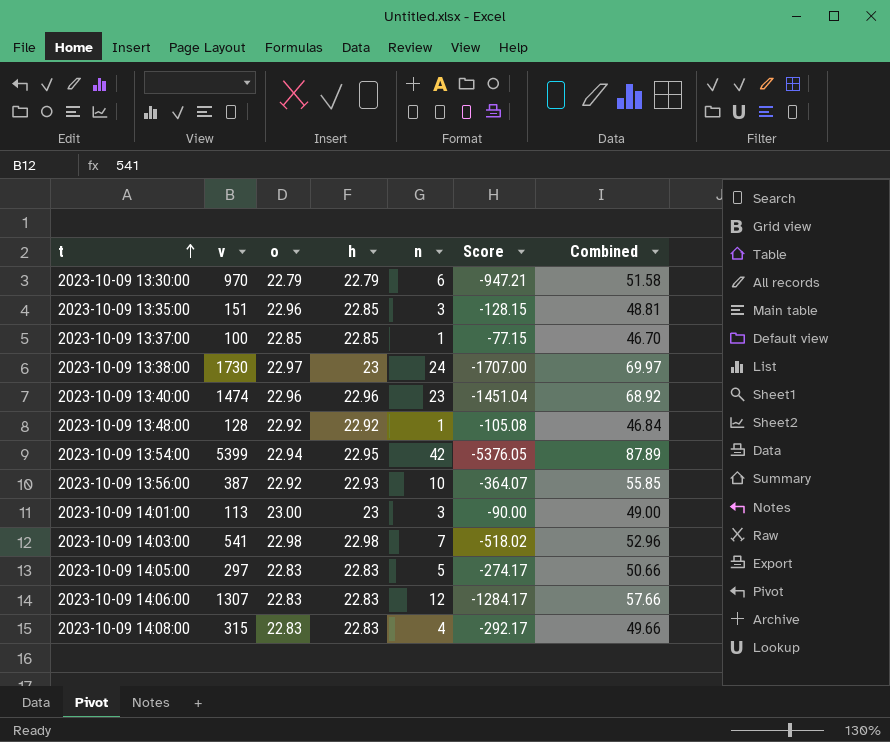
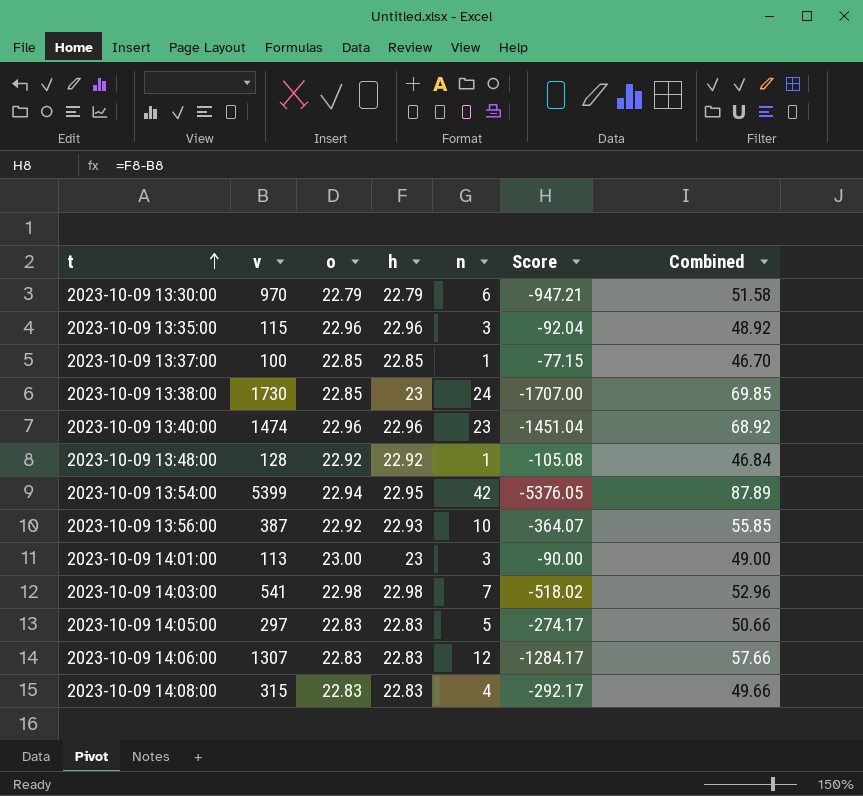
2023-10-09 13:35:00 | v: 151 -> 115
2023-10-09 13:35:00 | h: 22.85 -> 22.96
2023-10-09 13:35:00 | Score: -128.15 -> -92.04
2023-10-09 13:35:00 | Combined: 48.81 -> 48.92
2023-10-09 13:38:00 | o: 22.97 -> 22.85
2023-10-09 13:38:00 | Combined: 69.97 -> 69.85

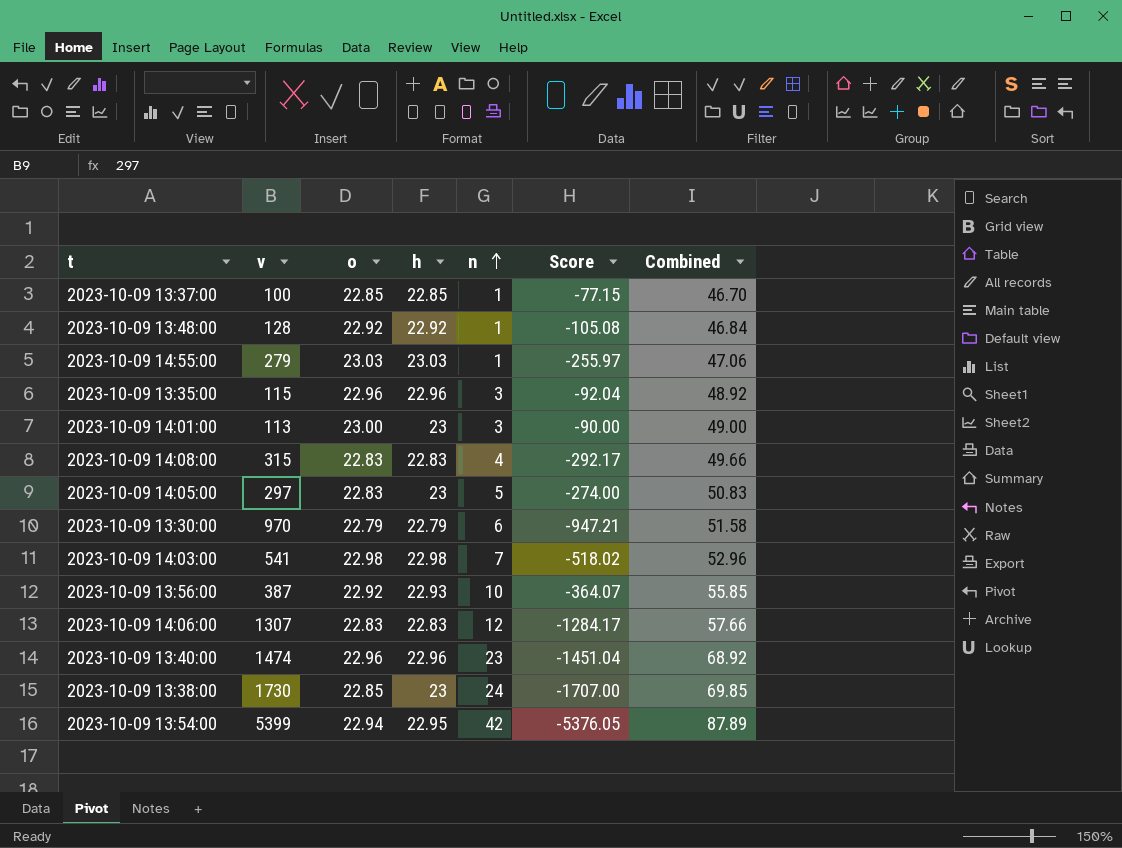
row order: t ascending -> n ascending
row 2023-10-09 14:55:00: none -> 279 | 23.03 | 23.03 | 1 | -255.97 | 47.06
2023-10-09 14:05:00 | h: 22.83 -> 23
2023-10-09 14:05:00 | Score: -274.17 -> -274.00
2023-10-09 14:05:00 | Combined: 50.66 -> 50.83

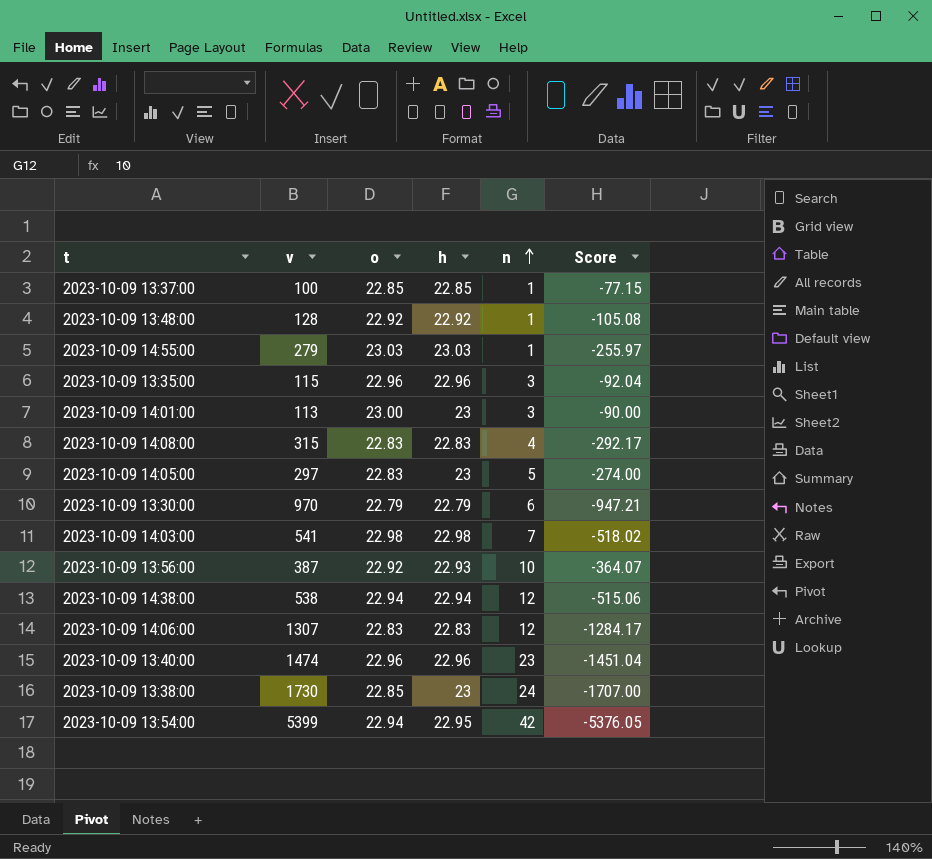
column Combined | formula: [o] + [h] + [n] -> none
row 2023-10-09 14:38:00: none -> 538 | 22.94 | 22.94 | 12 | -515.06

